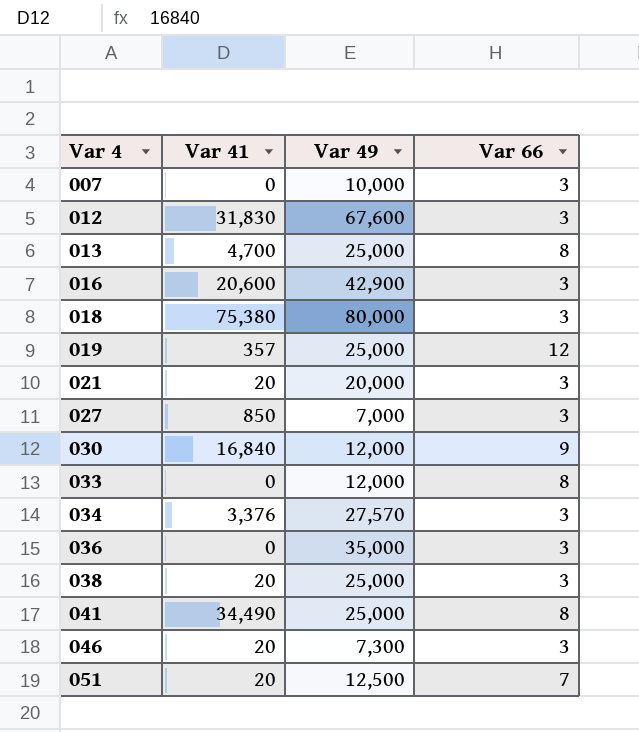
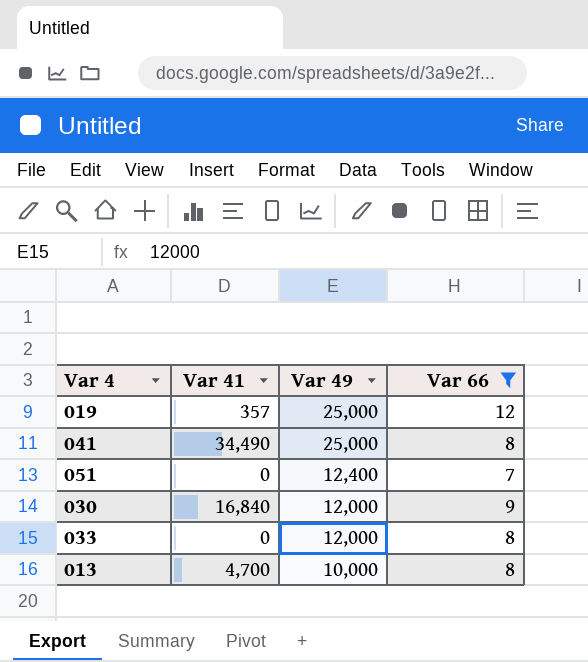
filter: none -> Var 66 != 3
row order: Var 4 ascending -> Var 49 descending
051 | Var 41: 20 -> 0
051 | Var 49: 12,500 -> 12,400
013 | Var 49: 25,000 -> 10,000

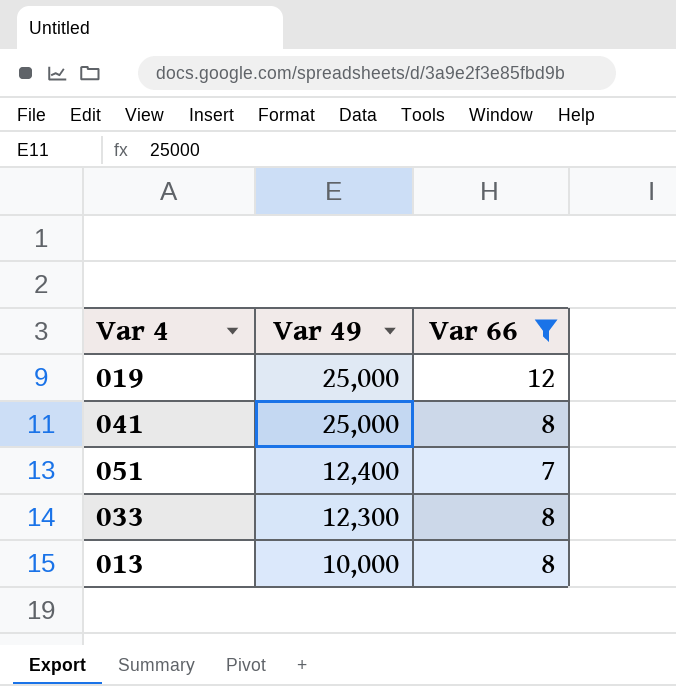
column Var 41 | position: 2 -> none
row 030: 16,840 | 12,000 | 9 -> none
033 | Var 49: 12,000 -> 12,300

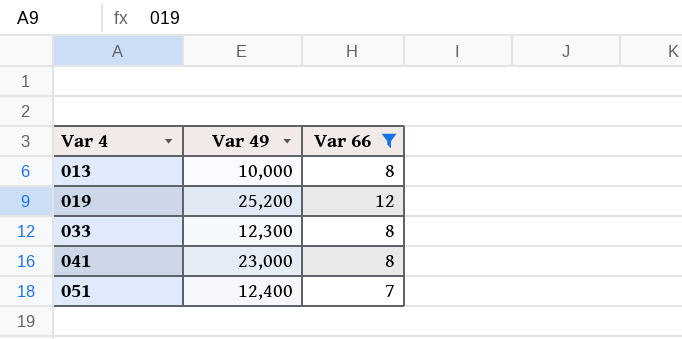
row order: Var 49 descending -> Var 4 ascending
019 | Var 49: 25,000 -> 25,200
041 | Var 49: 25,000 -> 23,000

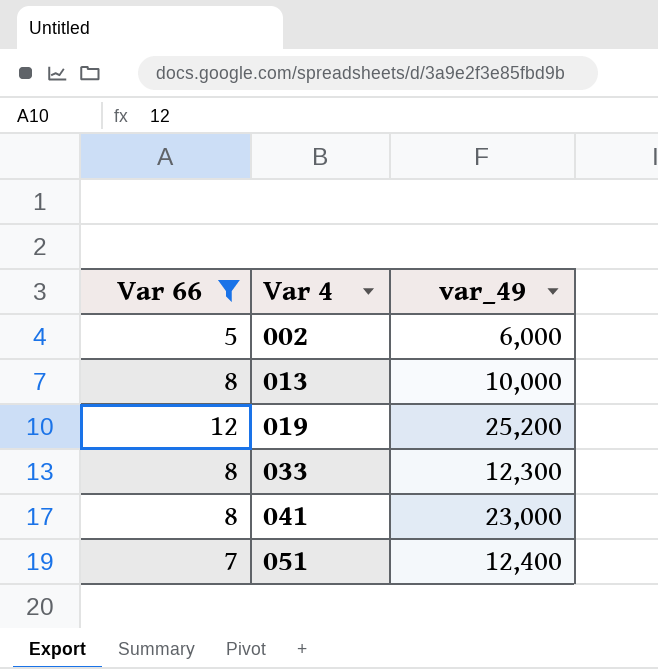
column Var 66 | position: 3 -> 1
column name: Var 49 -> var_49
row 002: none -> 5 | 6,000

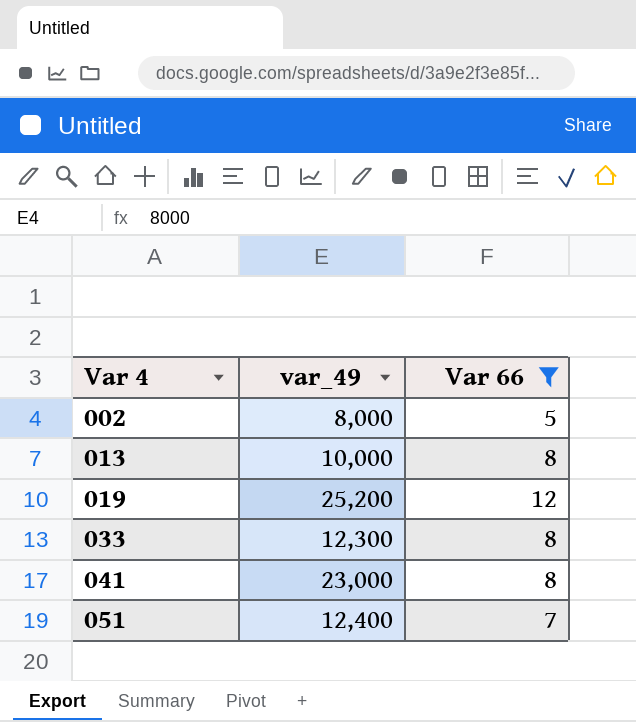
column Var 66 | position: 1 -> 3
002 | var_49: 6,000 -> 8,000

